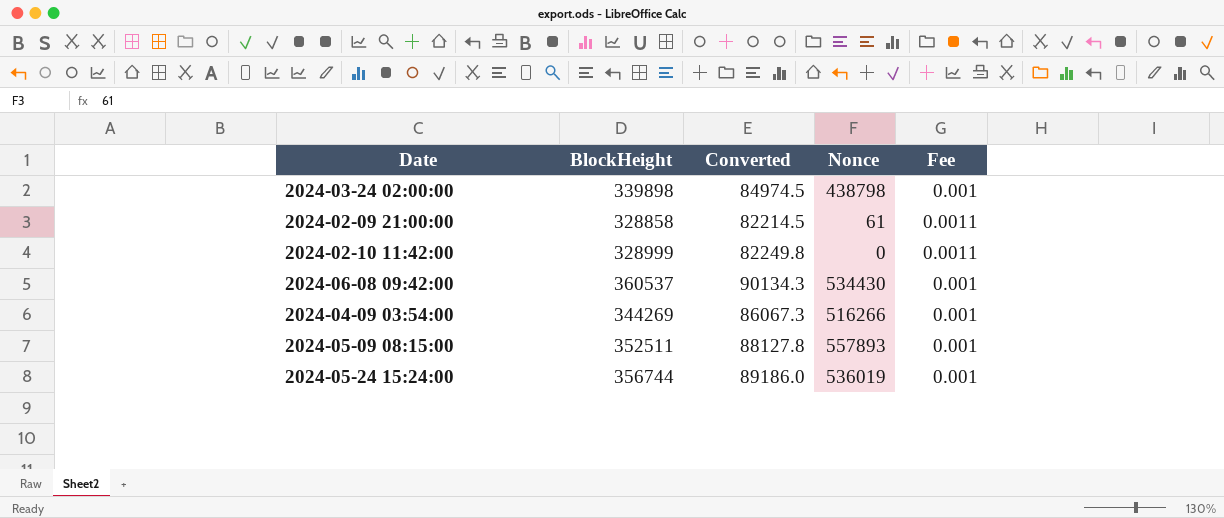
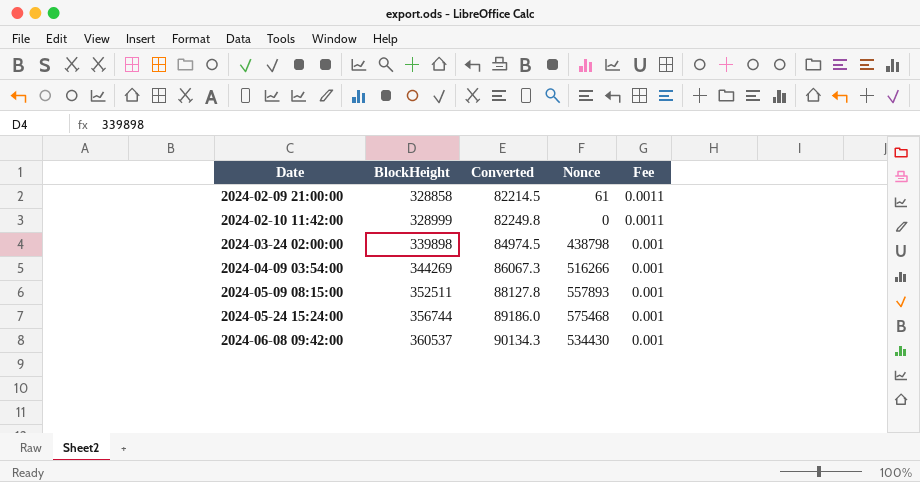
row order: none -> Date ascending
2024-05-24 15:24:00 | Nonce: 536019 -> 575468

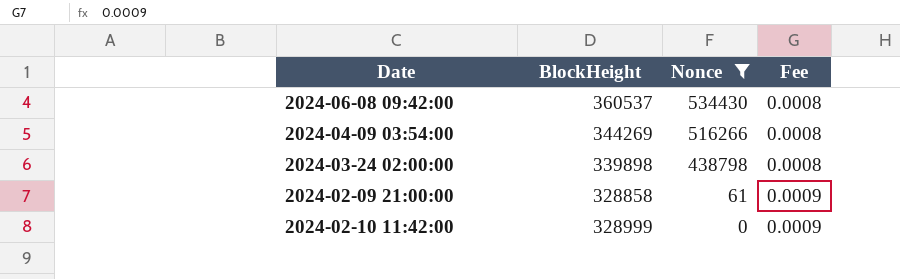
filter: none -> Nonce <= 534430
row order: Date ascending -> Nonce descending
column Converted | formula: [BlockHeight] * 0.25 -> none
2024-06-08 09:42:00 | Fee: 0.001 -> 0.0008
2024-04-09 03:54:00 | Fee: 0.001 -> 0.0008
2024-03-24 02:00:00 | Fee: 0.001 -> 0.0008
2024-02-09 21:00:00 | Fee: 0.0011 -> 0.0009
2024-02-10 11:42:00 | Fee: 0.0011 -> 0.0009

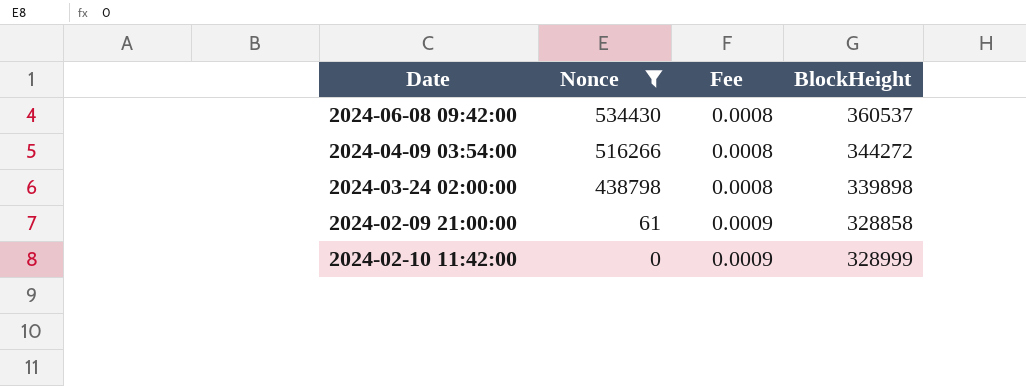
column BlockHeight | position: 2 -> 4
2024-04-09 03:54:00 | BlockHeight: 344269 -> 344272

